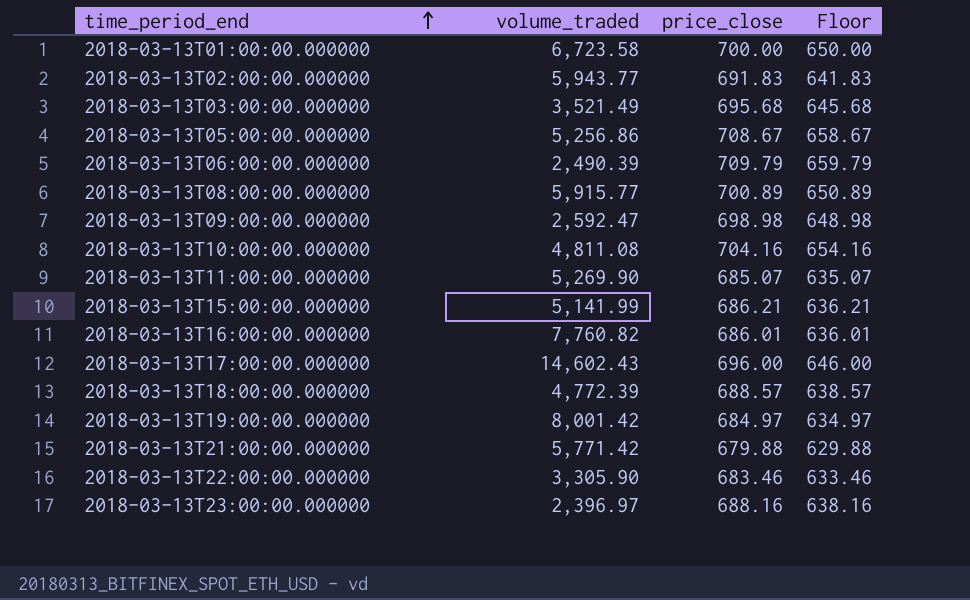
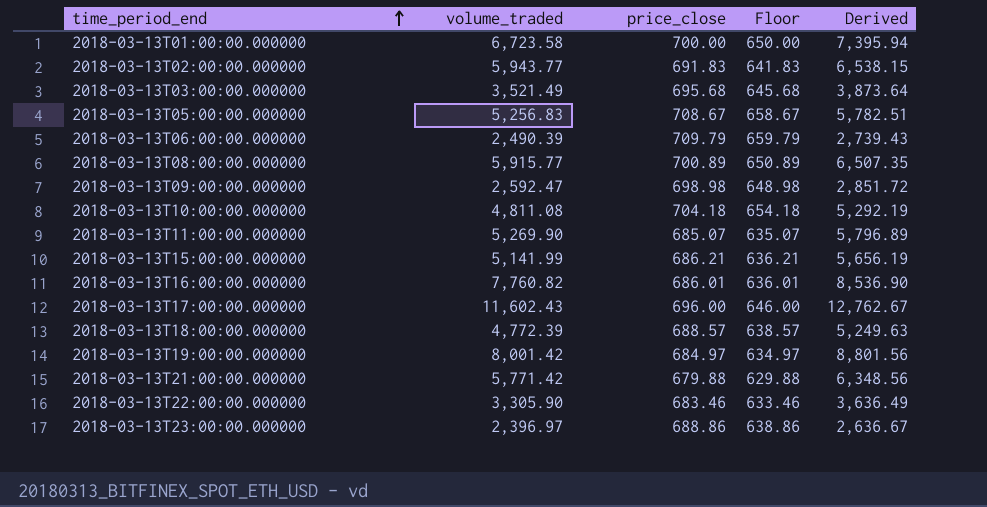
column Derived | formula: none -> [volume_traded] * 1.1
2018-03-13T05:00:00.000000 | volume_traded: 5,256.86 -> 5,256.83
2018-03-13T10:00:00.000000 | price_close: 704.16 -> 704.18
2018-03-13T10:00:00.000000 | Floor: 654.16 -> 654.18
2018-03-13T17:00:00.000000 | volume_traded: 14,602.43 -> 11,602.43
2018-03-13T23:00:00.000000 | price_close: 688.16 -> 688.86
2018-03-13T23:00:00.000000 | Floor: 638.16 -> 638.86

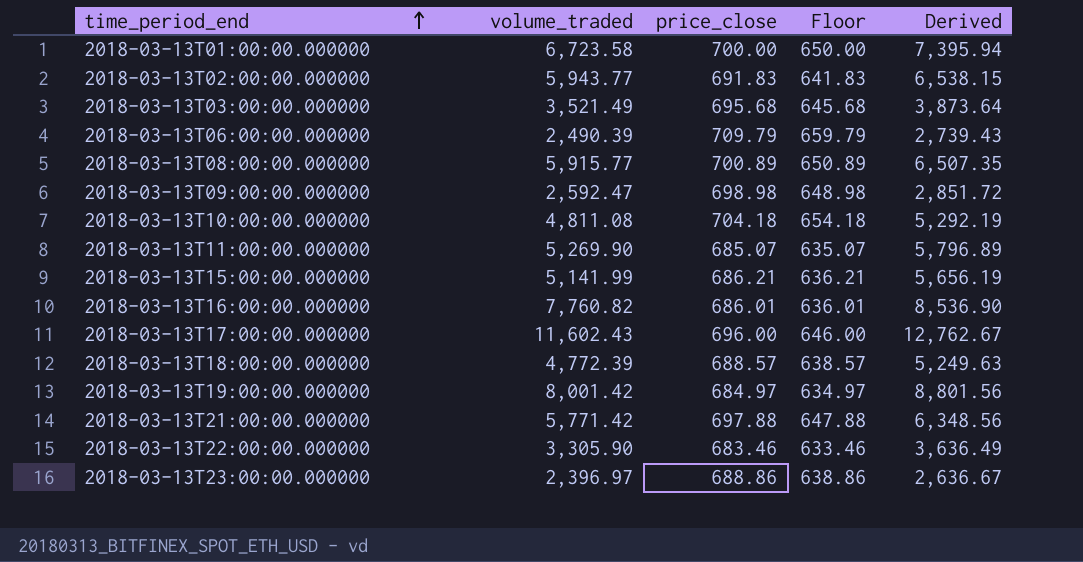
row 2018-03-13T05:00:00.000000: 5,256.83 | 708.67 | 658.67 | 5,782.51 -> none
2018-03-13T21:00:00.000000 | price_close: 679.88 -> 697.88
2018-03-13T21:00:00.000000 | Floor: 629.88 -> 647.88

